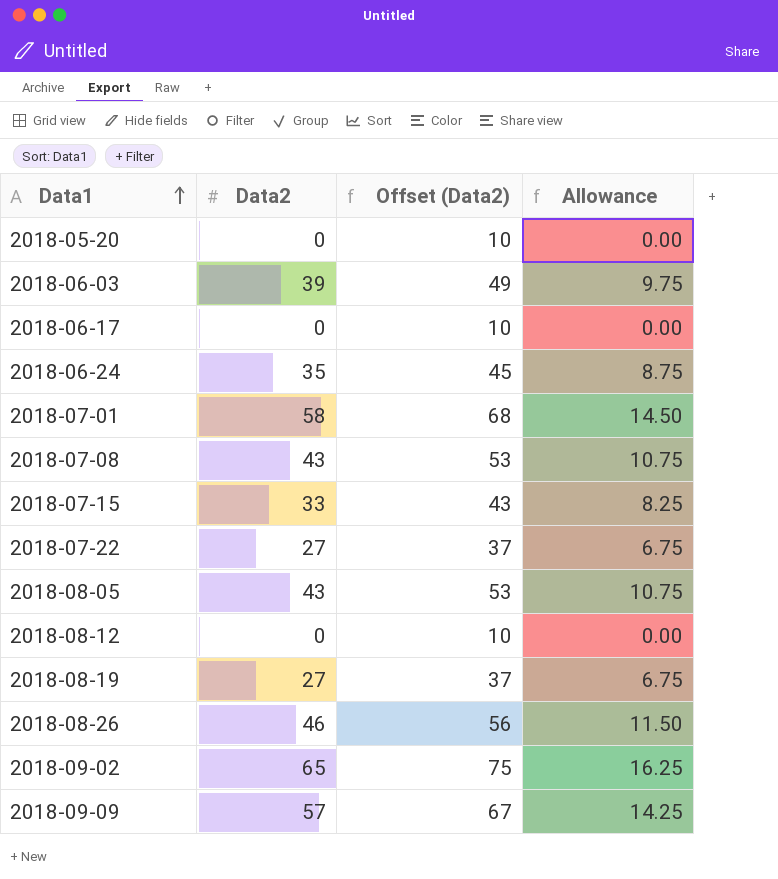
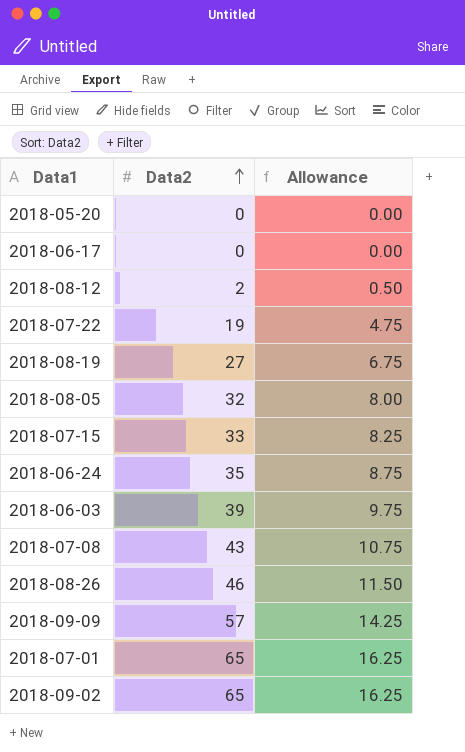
row order: Data1 ascending -> Data2 ascending
column Offset (Data2) | formula: [Data2] + 10 -> none
2018-08-12 | Data2: 0 -> 2
2018-08-12 | Allowance: 0.00 -> 0.50
2018-07-22 | Data2: 27 -> 19
2018-07-22 | Allowance: 6.75 -> 4.75
2018-08-05 | Data2: 43 -> 32
2018-08-05 | Allowance: 10.75 -> 8.00
2018-07-01 | Data2: 58 -> 65
2018-07-01 | Allowance: 14.50 -> 16.25

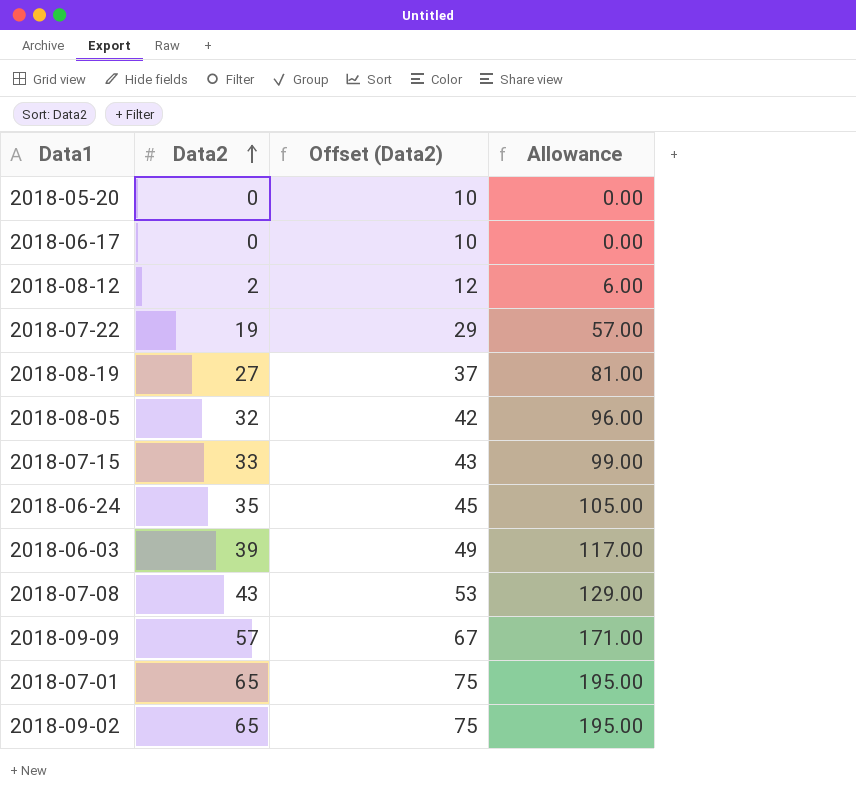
column Offset (Data2) | formula: none -> [Data2] + 10
column Allowance | formula: [Data2] * 0.25 -> [Data2] * 3
row 2018-08-26: 46 | 11.50 -> none

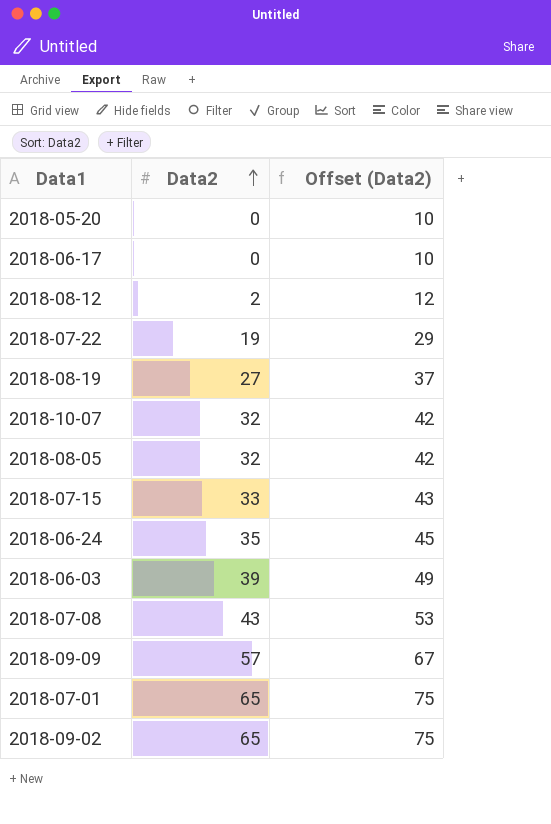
column Allowance | formula: [Data2] * 3 -> none
row 2018-10-07: none -> 32 | 42

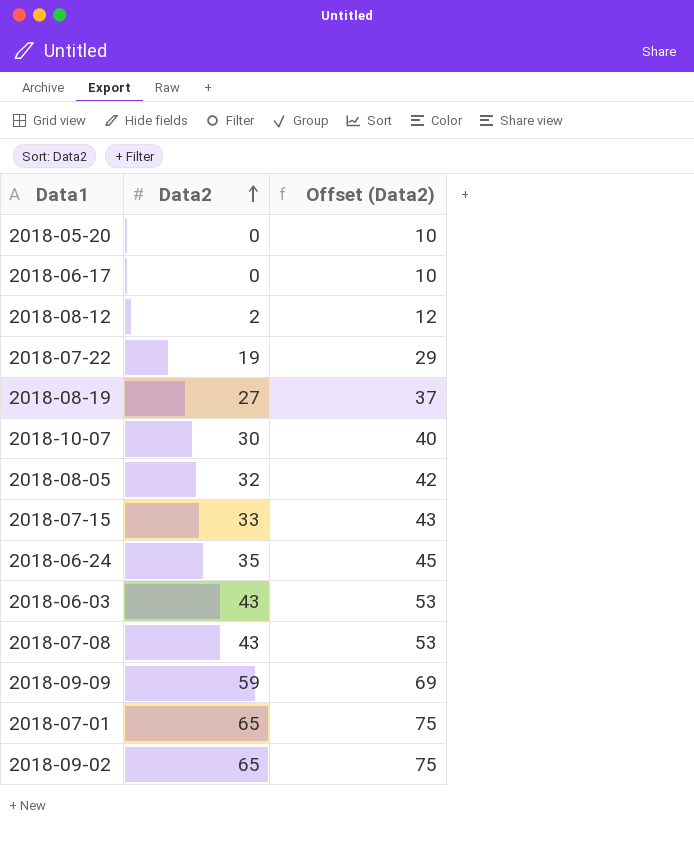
2018-10-07 | Data2: 32 -> 30
2018-10-07 | Offset (Data2): 42 -> 40
2018-06-03 | Data2: 39 -> 43
2018-06-03 | Offset (Data2): 49 -> 53
2018-09-09 | Data2: 57 -> 59
2018-09-09 | Offset (Data2): 67 -> 69

